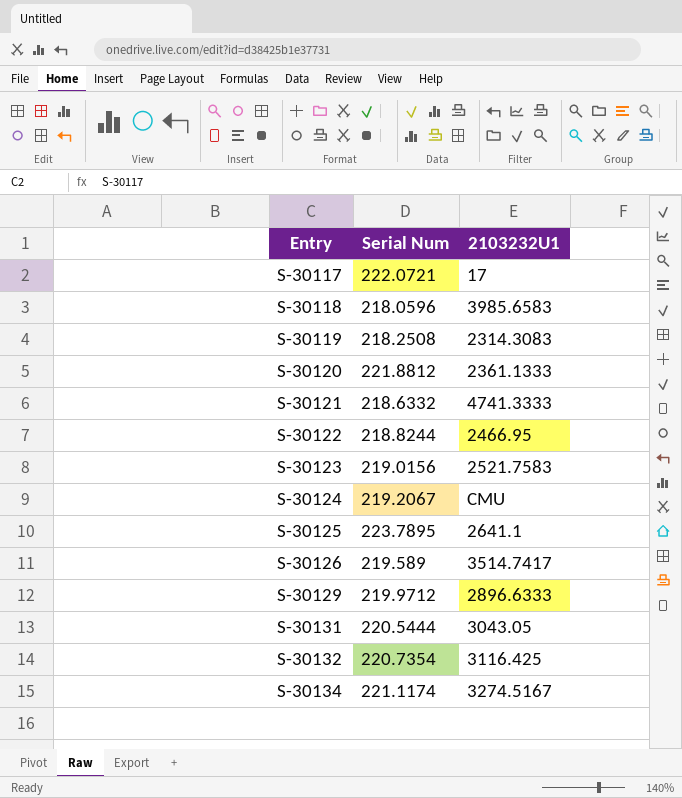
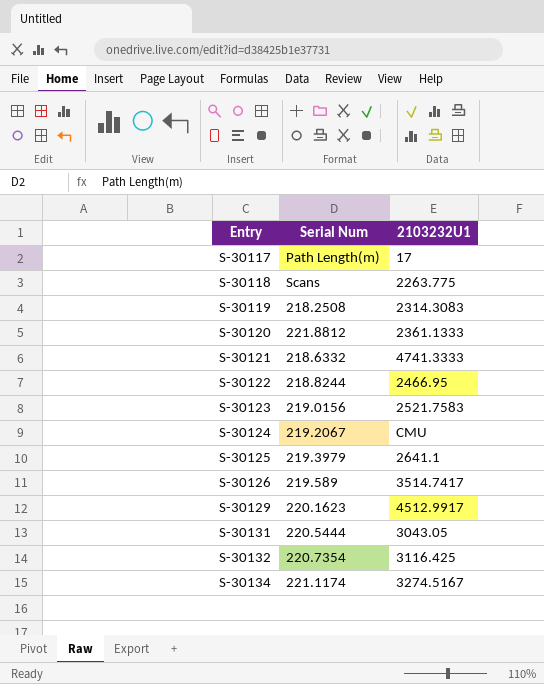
S-30117 | Serial Num: 222.0721 -> Path Length(m)
S-30118 | Serial Num: 218.0596 -> Scans
S-30118 | 2103232U1: 3985.6583 -> 2263.775
S-30125 | Serial Num: 223.7895 -> 219.3979
S-30129 | Serial Num: 219.9712 -> 220.1623
S-30129 | 2103232U1: 2896.6333 -> 4512.9917

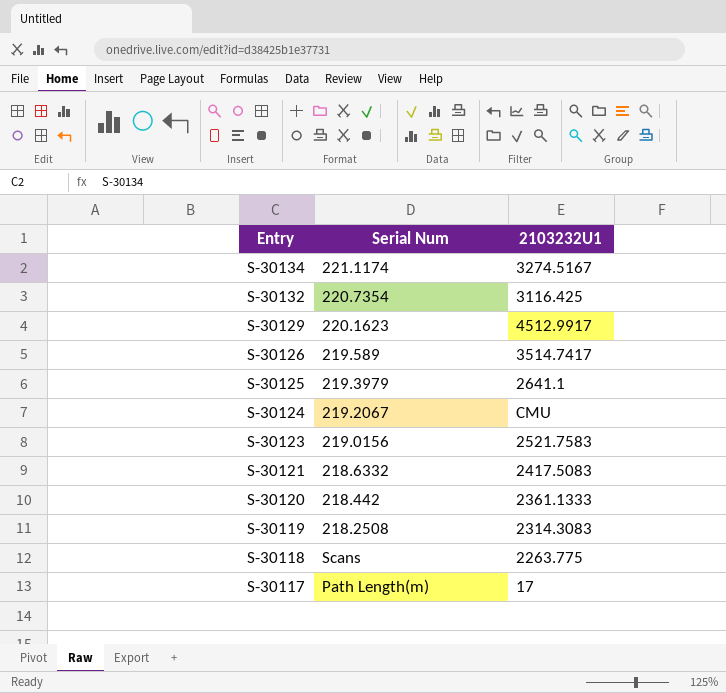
row order: Entry ascending -> Entry descending
row S-30122: 218.8244 | 2466.95 -> none
row S-30131: 220.5444 | 3043.05 -> none
S-30121 | 2103232U1: 4741.3333 -> 2417.5083
S-30120 | Serial Num: 221.8812 -> 218.442

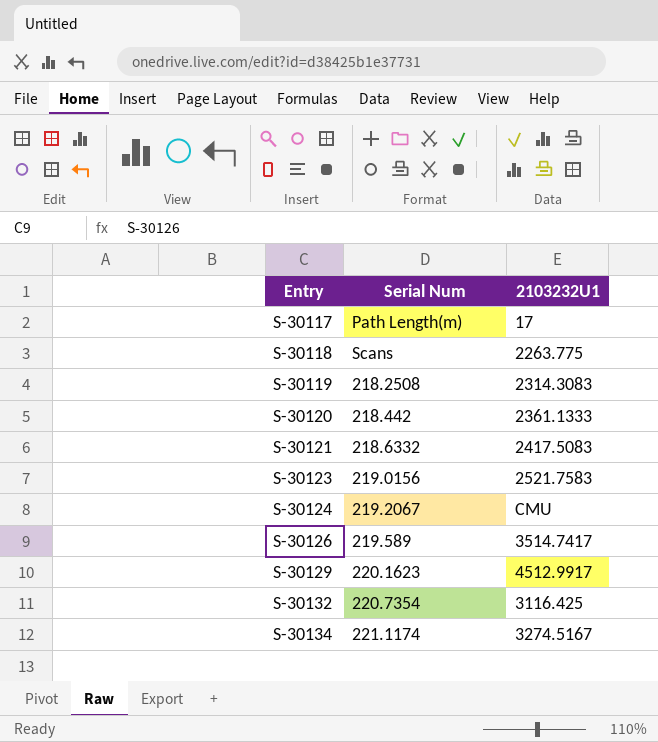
row order: Entry descending -> Entry ascending
row S-30125: 219.3979 | 2641.1 -> none

